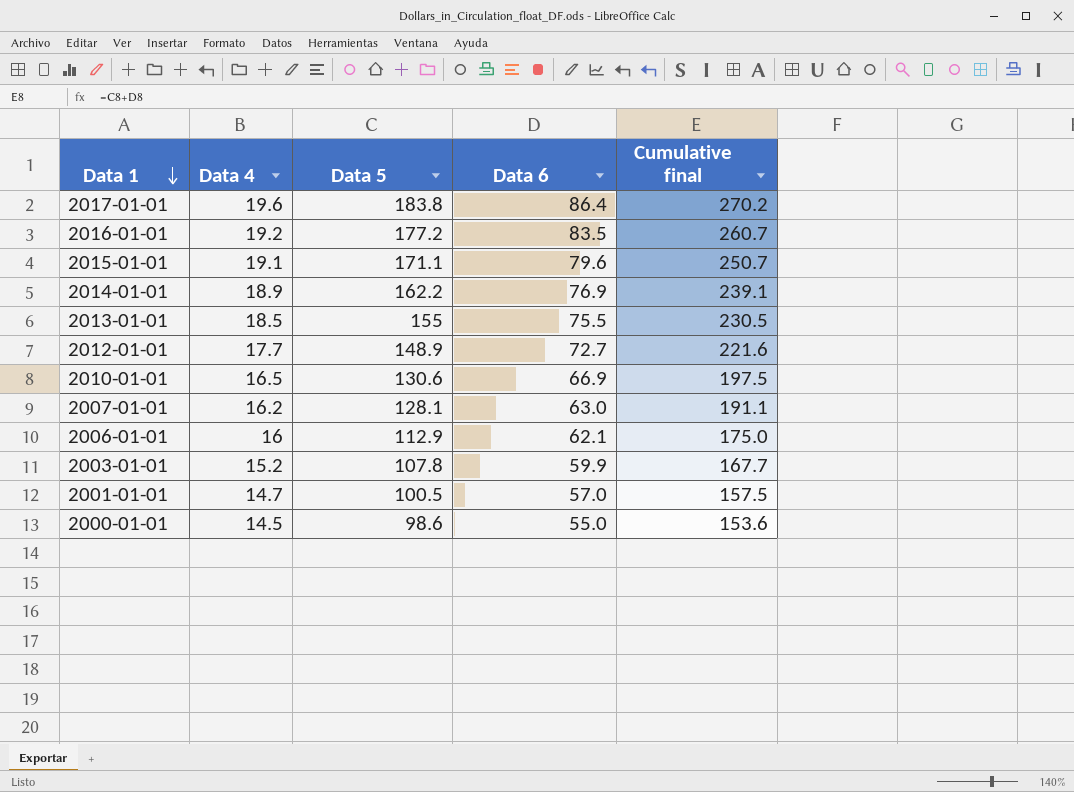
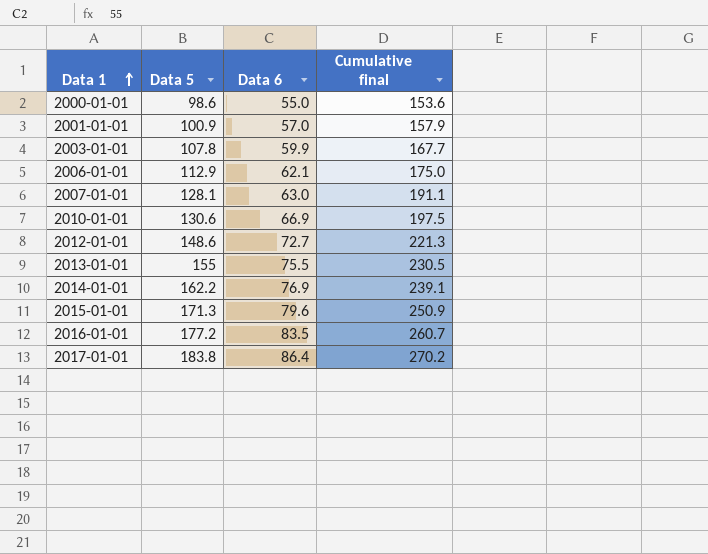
row order: Data 1 descending -> Data 1 ascending
column Data 4 | position: 2 -> none
2001-01-01 | Data 5: 100.5 -> 100.9
2001-01-01 | Cumulative final: 157.5 -> 157.9
2012-01-01 | Data 5: 148.9 -> 148.6
2012-01-01 | Cumulative final: 221.6 -> 221.3
2015-01-01 | Data 5: 171.1 -> 171.3
2015-01-01 | Cumulative final: 250.7 -> 250.9

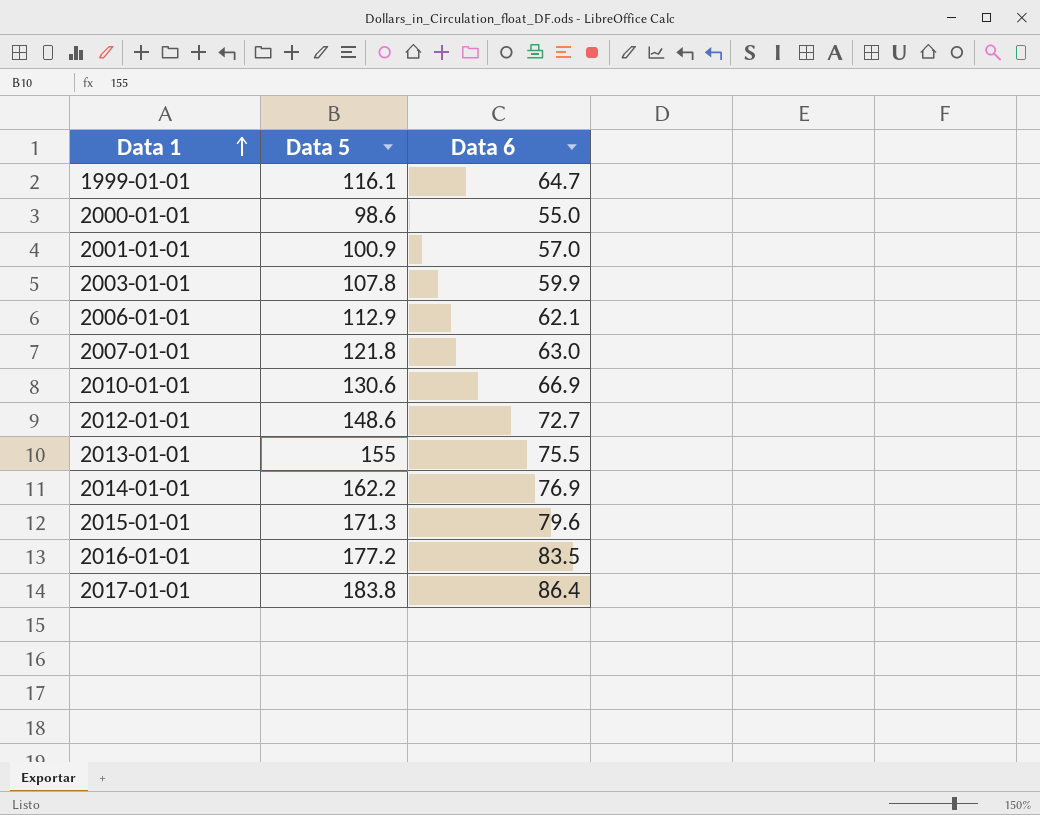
column Cumulative final | formula: [Data 5] + [Data 6] -> none
row 1999-01-01: none -> 116.1 | 64.7
2007-01-01 | Data 5: 128.1 -> 121.8

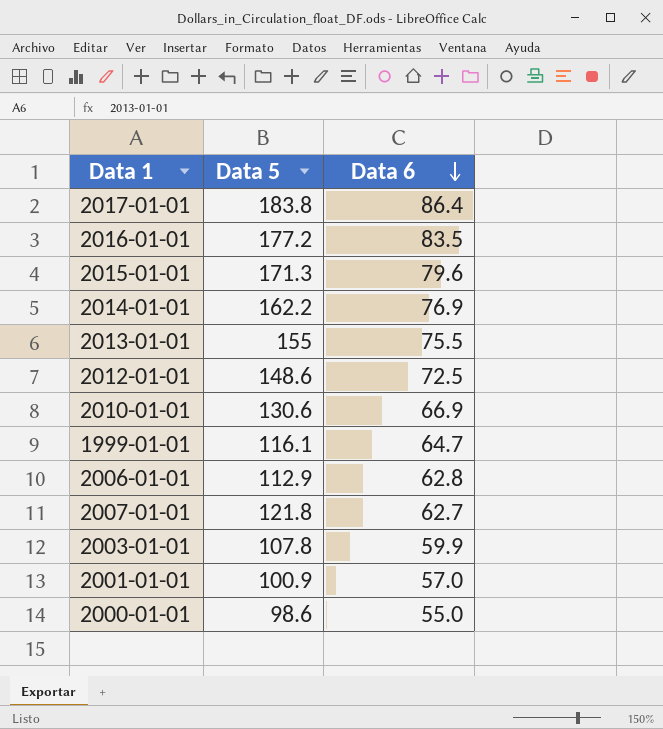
row order: Data 1 ascending -> Data 6 descending
2012-01-01 | Data 6: 72.7 -> 72.5
2006-01-01 | Data 6: 62.1 -> 62.8
2007-01-01 | Data 6: 63.0 -> 62.7

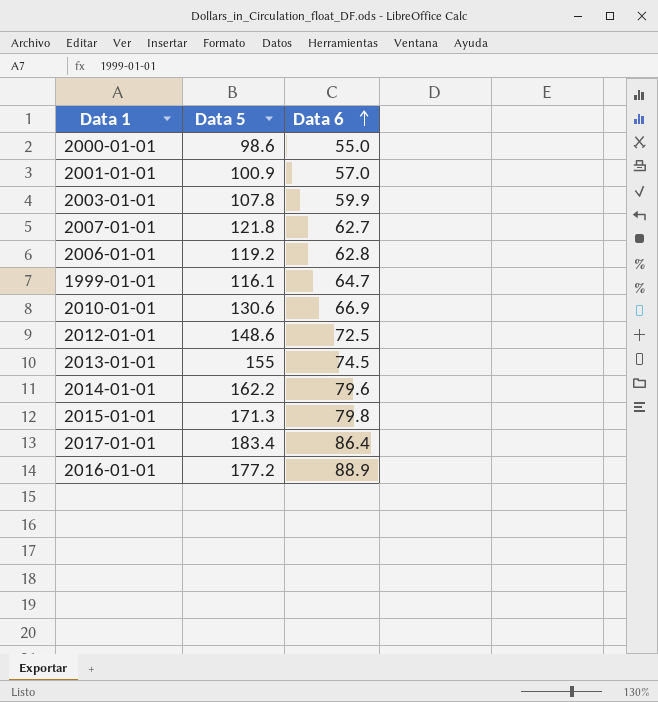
row order: Data 6 descending -> Data 6 ascending
2006-01-01 | Data 5: 112.9 -> 119.2
2013-01-01 | Data 6: 75.5 -> 74.5
2014-01-01 | Data 6: 76.9 -> 79.6
2015-01-01 | Data 6: 79.6 -> 79.8
2017-01-01 | Data 5: 183.8 -> 183.4
2016-01-01 | Data 6: 83.5 -> 88.9

